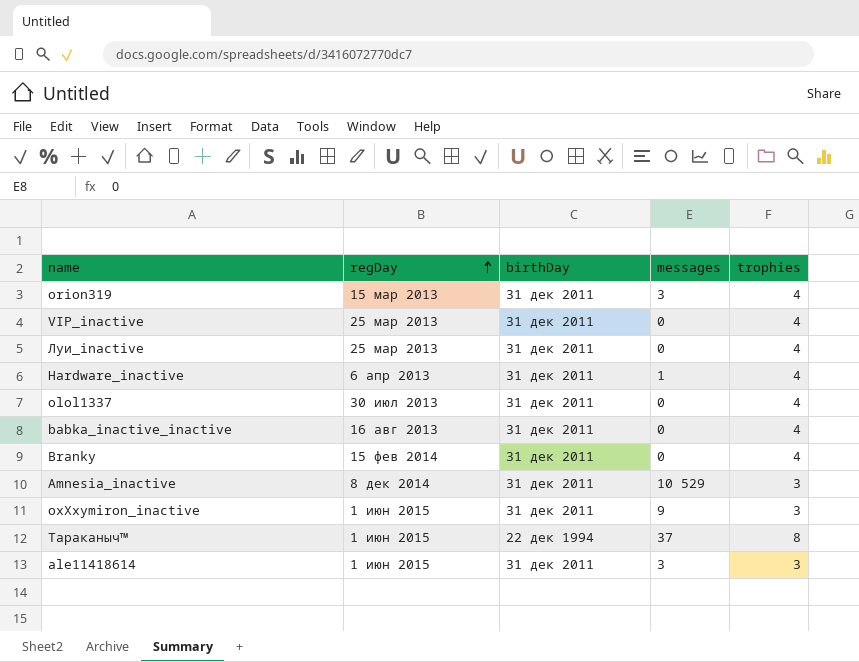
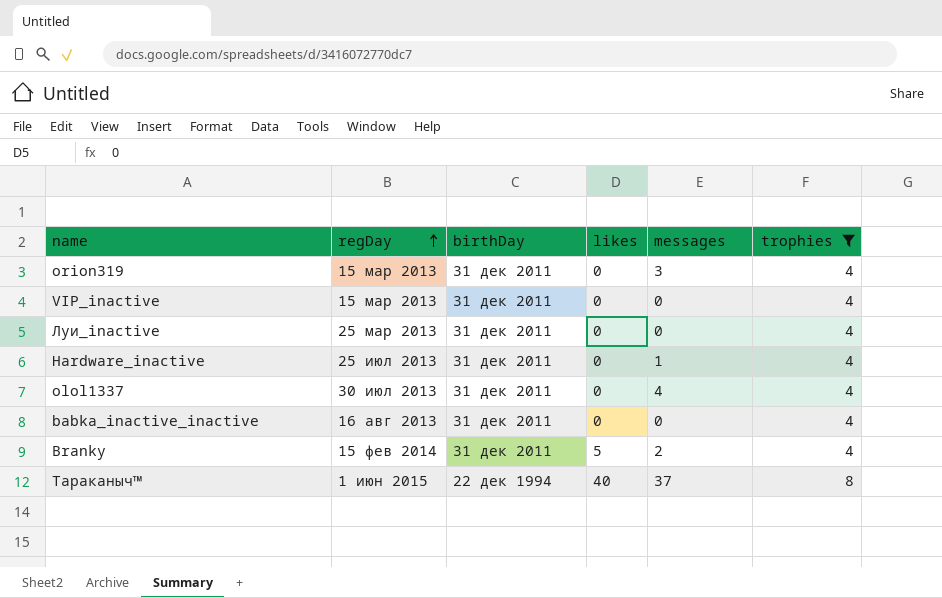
filter: none -> trophies != 3
column likes | position: none -> 4
VIP_inactive | regDay: 25 мар 2013 -> 15 мар 2013
Hardware_inactive | regDay: 6 апр 2013 -> 25 июл 2013
olol1337 | messages: 0 -> 4
Branky | messages: 0 -> 2

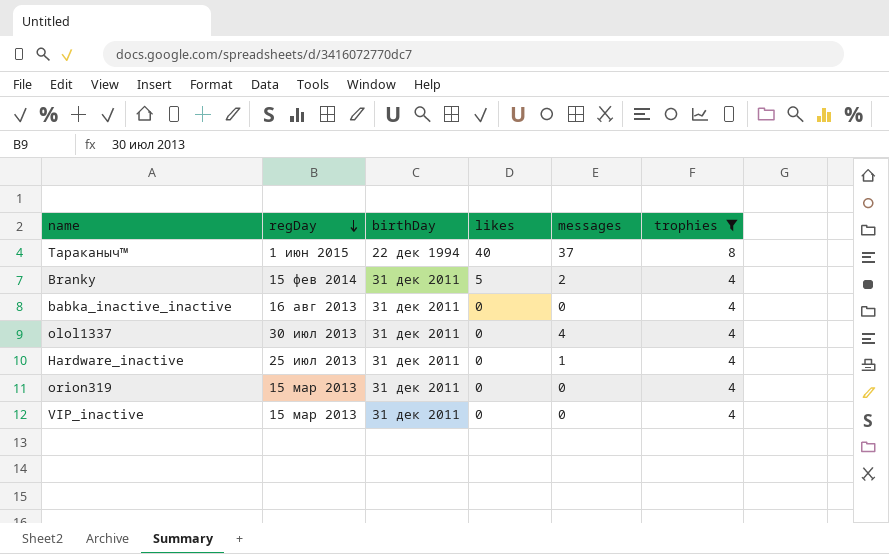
row order: regDay ascending -> regDay descending
row Луи_inactive: 25 мар 2013 | 31 дек 2011 | 0 | 0 | 4 -> none
orion319 | messages: 3 -> 0

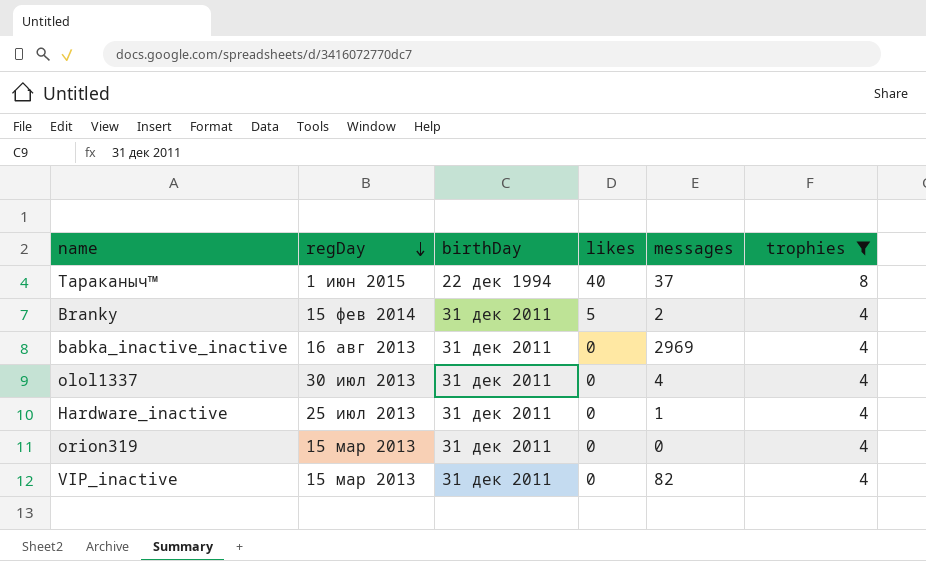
babka_inactive_inactive | messages: 0 -> 2969
VIP_inactive | messages: 0 -> 82

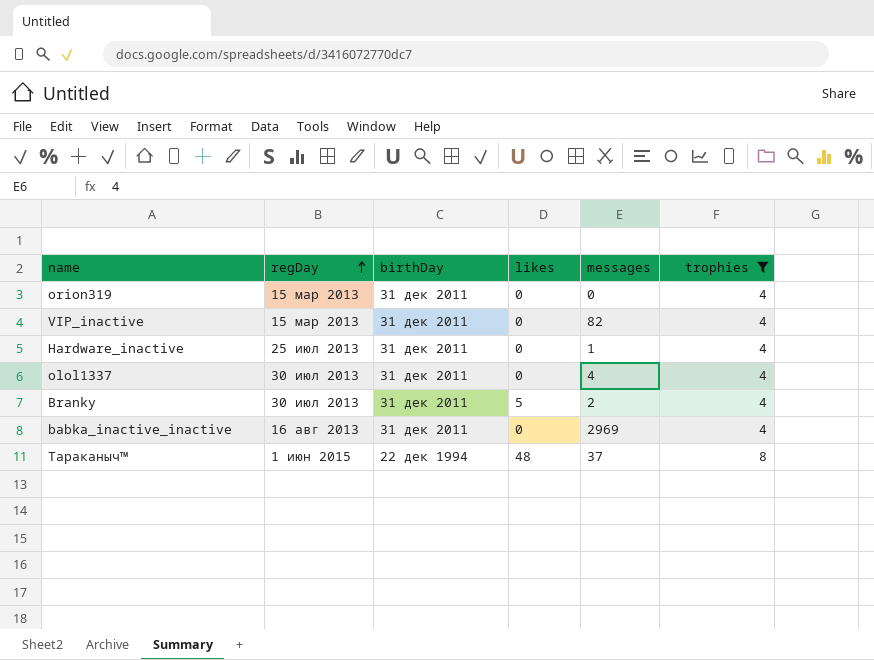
row order: regDay descending -> regDay ascending
Branky | regDay: 15 фев 2014 -> 30 июл 2013
Тараканыч™ | likes: 40 -> 48

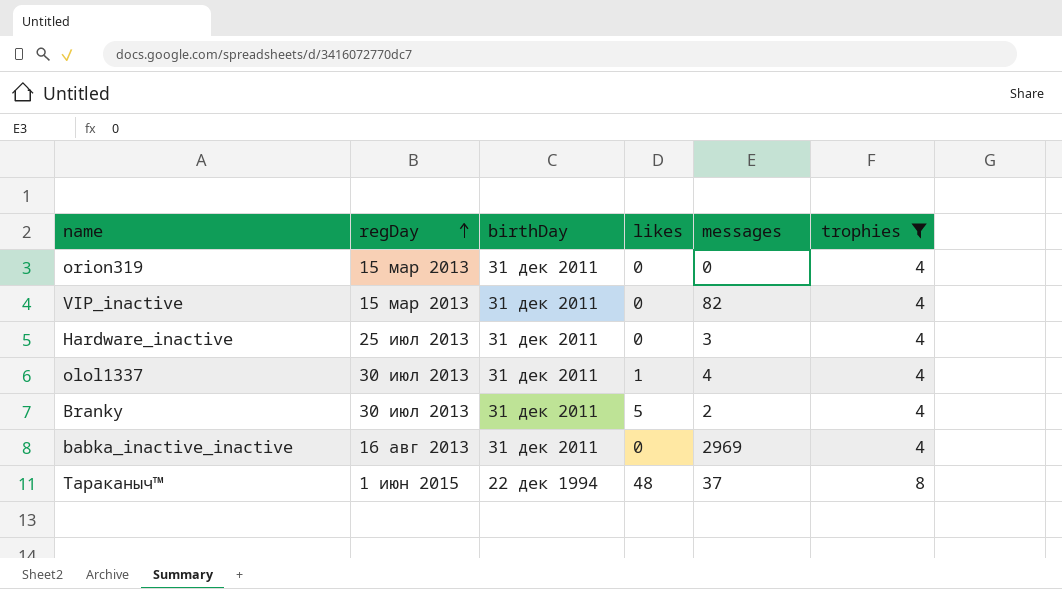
Hardware_inactive | messages: 1 -> 3
olol1337 | likes: 0 -> 1

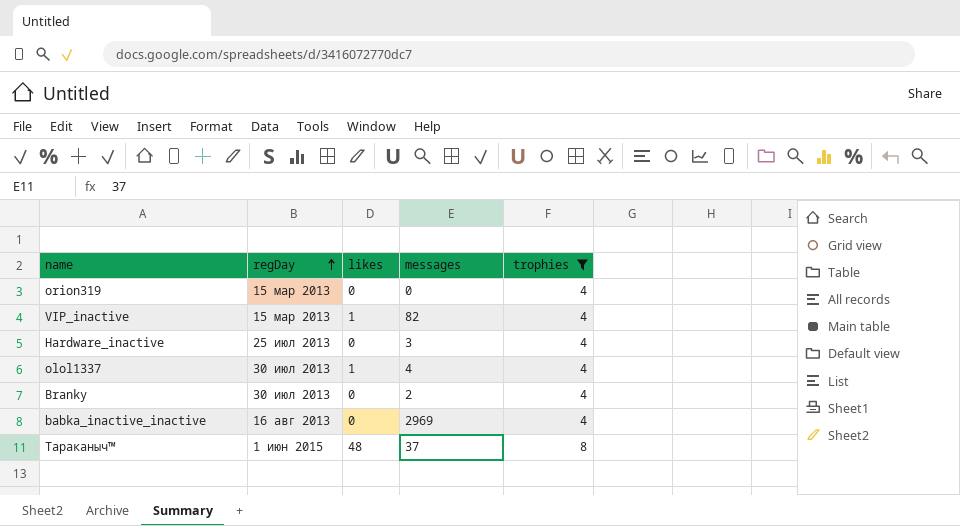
column birthDay | position: 3 -> none
VIP_inactive | likes: 0 -> 1
Branky | likes: 5 -> 0

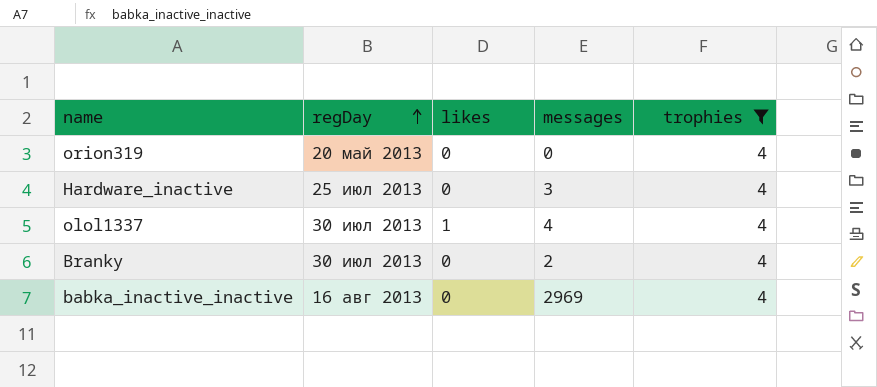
row VIP_inactive: 15 мар 2013 | 1 | 82 | 4 -> none
row Тараканыч™: 1 июн 2015 | 48 | 37 | 8 -> none
orion319 | regDay: 15 мар 2013 -> 20 май 2013

